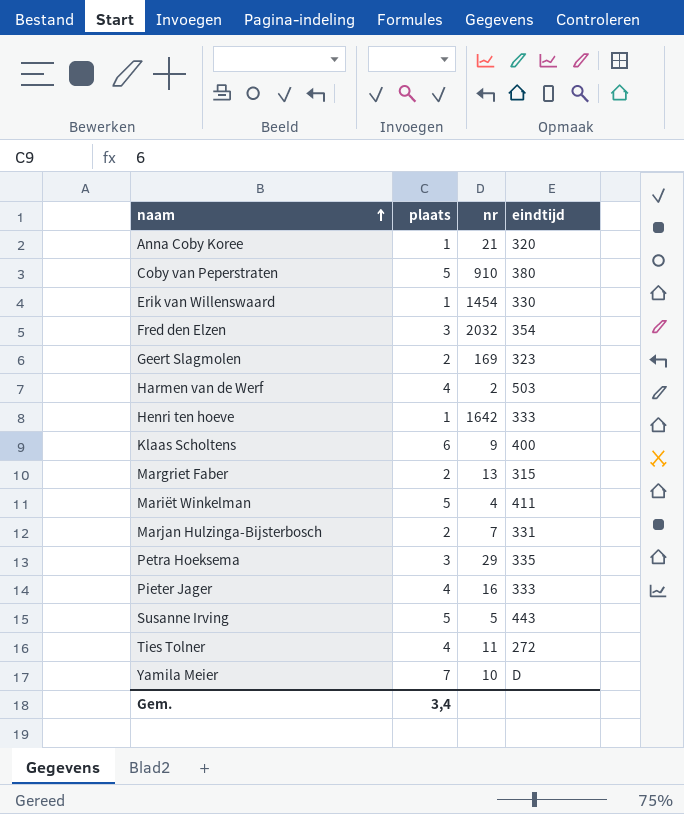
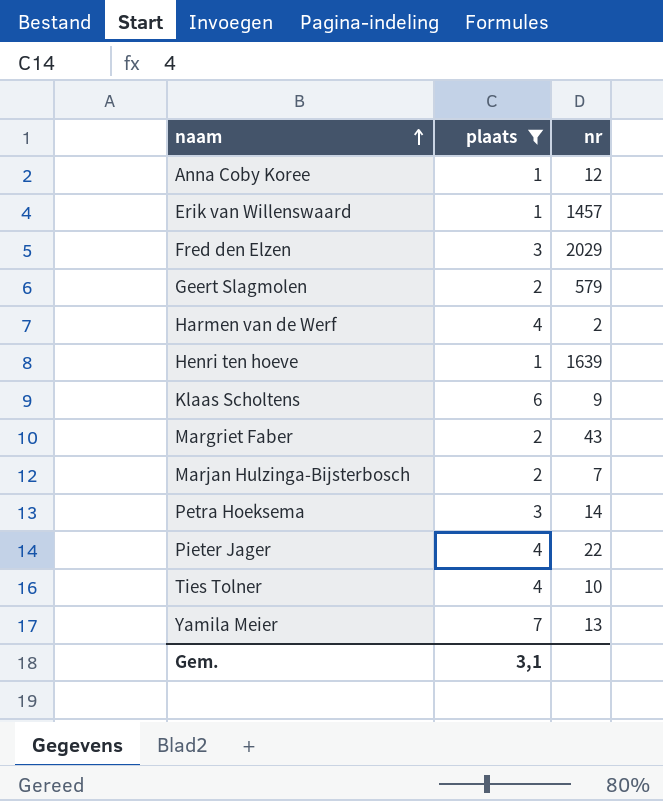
filter: none -> plaats != 5
column eindtijd | position: 4 -> none
Anna Coby Koree | nr: 21 -> 12
Erik van Willenswaard | nr: 1454 -> 1457
Fred den Elzen | nr: 2032 -> 2029
Geert Slagmolen | nr: 169 -> 579
Henri ten hoeve | nr: 1642 -> 1639
Margriet Faber | nr: 13 -> 43
Petra Hoeksema | nr: 29 -> 14
Pieter Jager | nr: 16 -> 22
Ties Tolner | nr: 11 -> 10
Yamila Meier | nr: 10 -> 13
Gem. | plaats: 3,4 -> 3,1

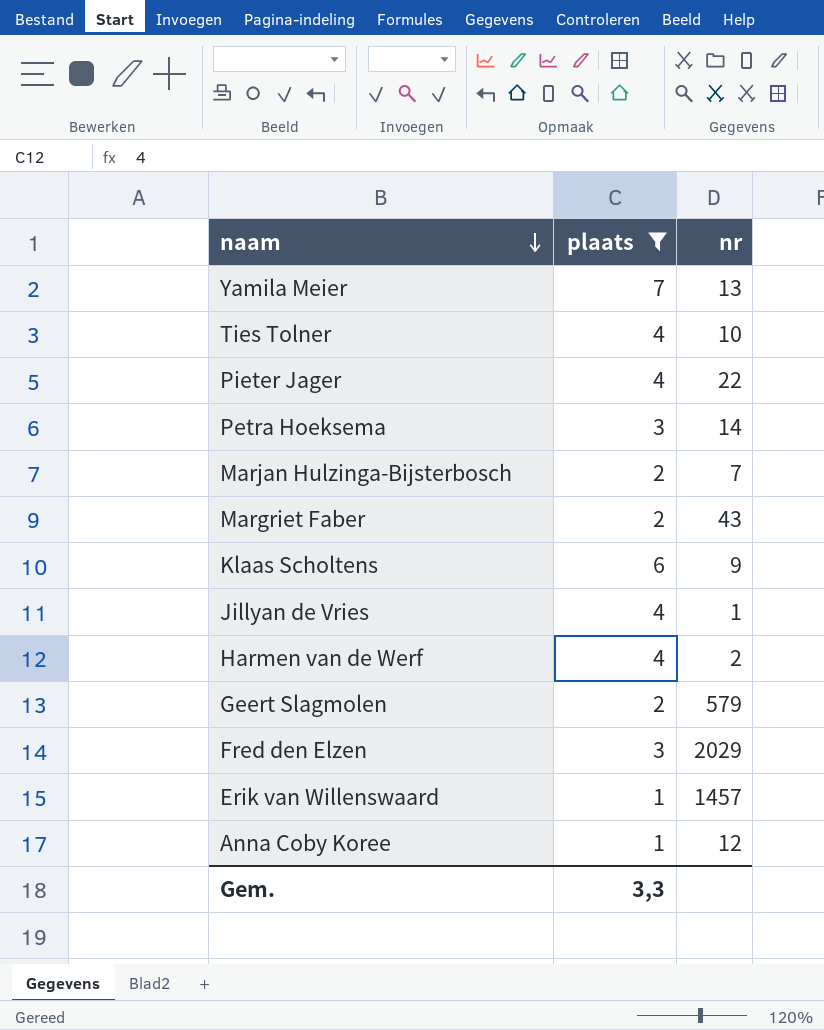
row order: naam ascending -> naam descending
row Henri ten hoeve: 1 | 1639 -> none
row Jillyan de Vries: none -> 4 | 1
Gem. | plaats: 3,1 -> 3,3

